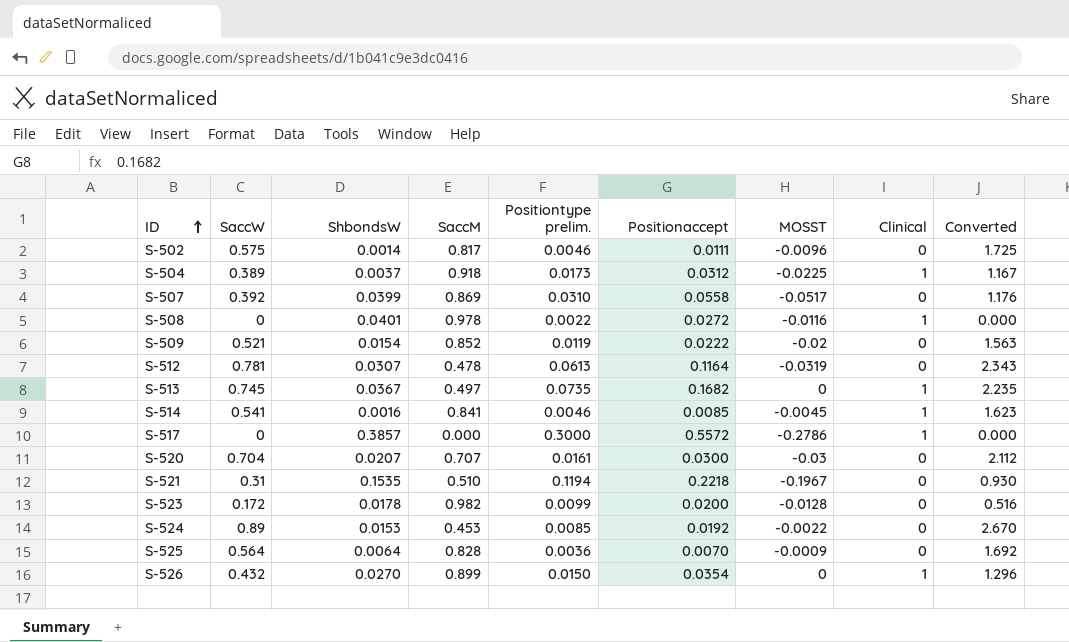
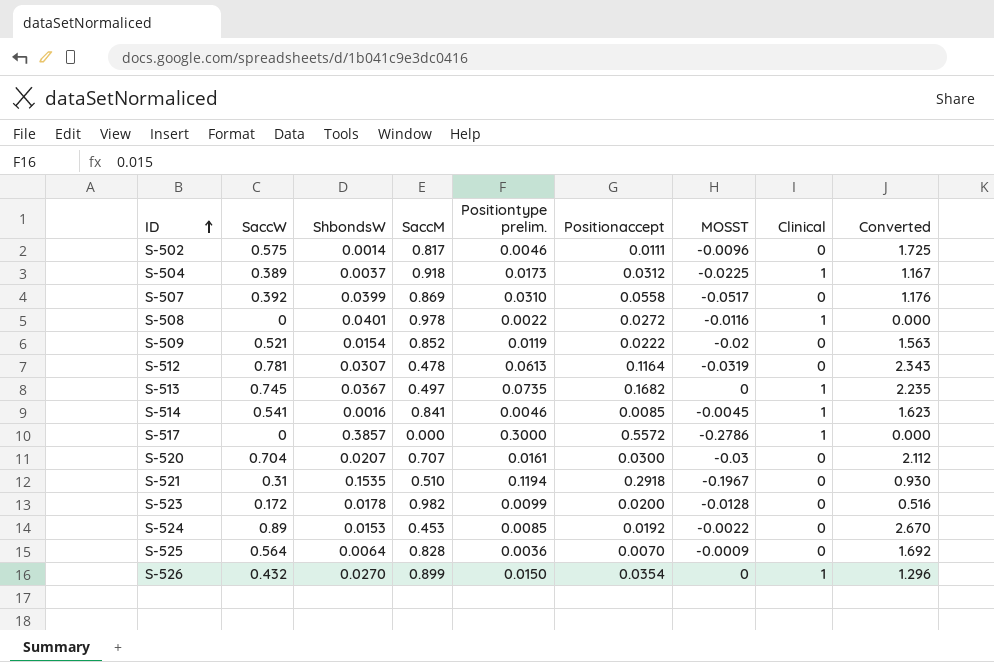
S-521 | Positionaccept: 0.2218 -> 0.2918

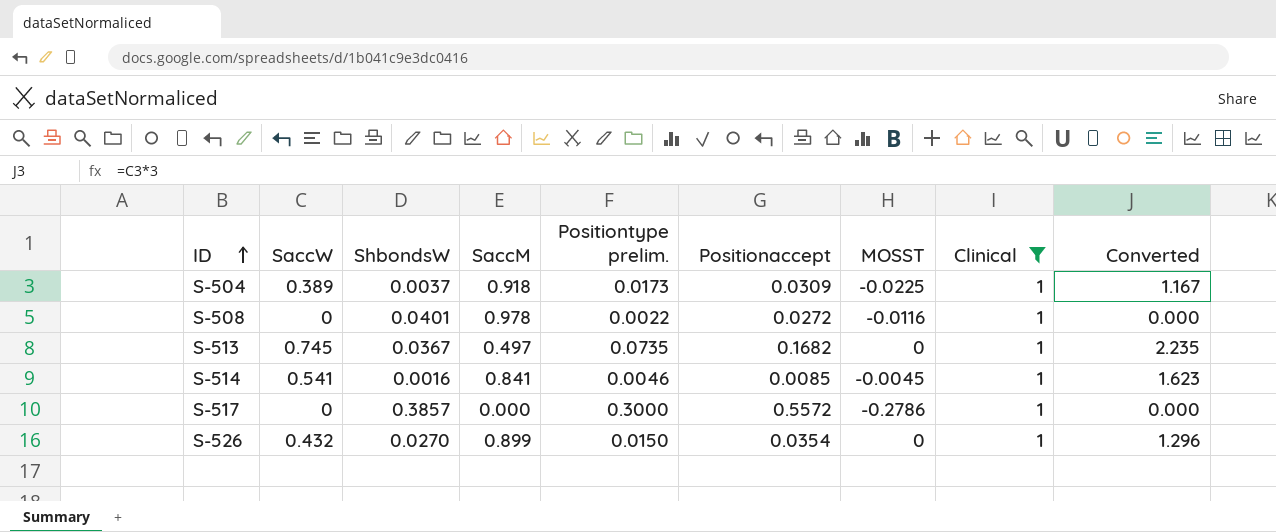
filter: none -> Clinical = 1
S-504 | Positionaccept: 0.0312 -> 0.0309

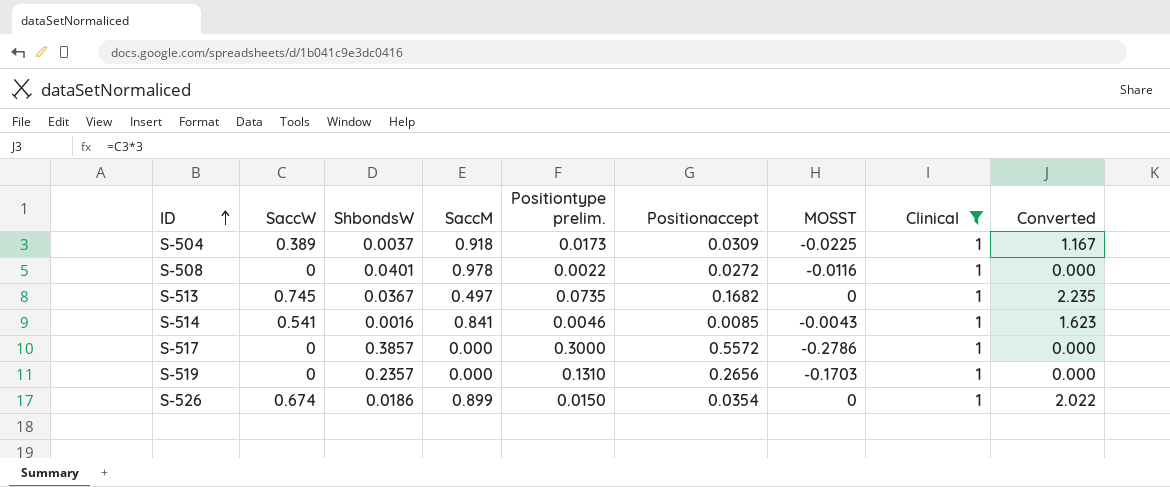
S-514 | MOSST: -0.0045 -> -0.0043
row S-519: none -> 0 | 0.2357 | 0.000 | 0.1310 | 0.2656 | -0.1703 | 1 | 0.000
S-526 | SaccW: 0.432 -> 0.674
S-526 | ShbondsW: 0.0270 -> 0.0186
S-526 | Converted: 1.296 -> 2.022

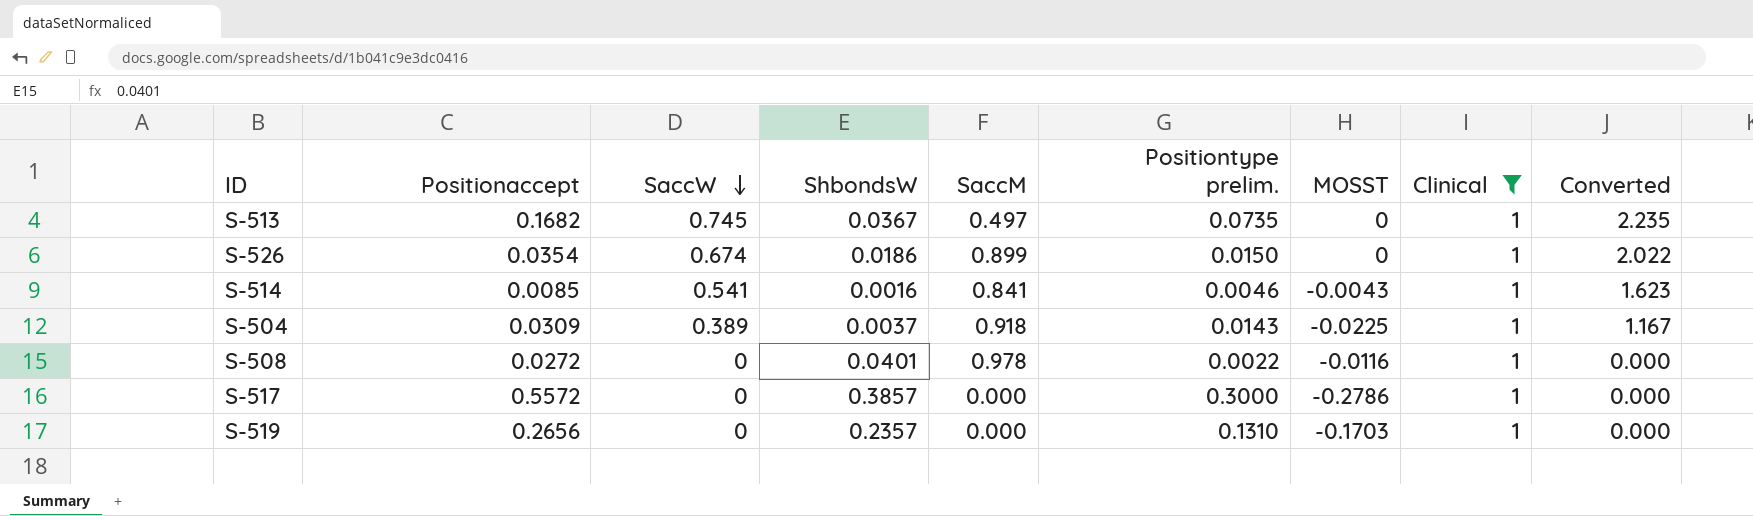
row order: ID ascending -> SaccW descending
column Positionaccept | position: 6 -> 2
S-504 | Positiontype prelim.: 0.0173 -> 0.0143

